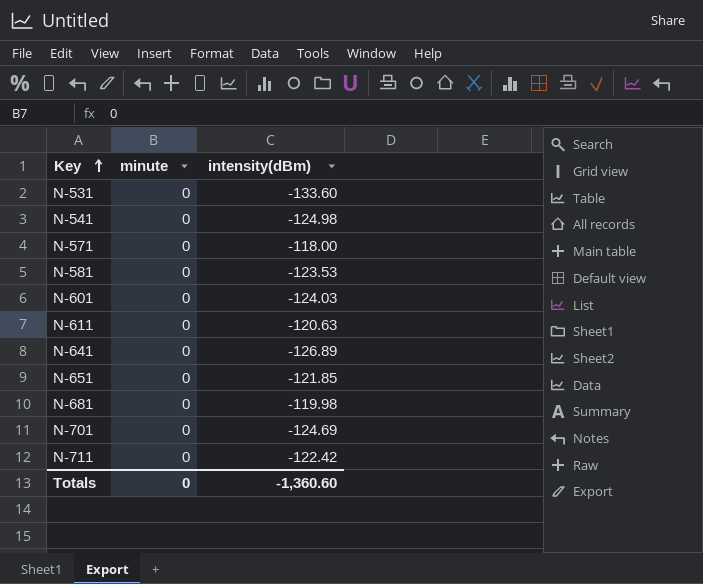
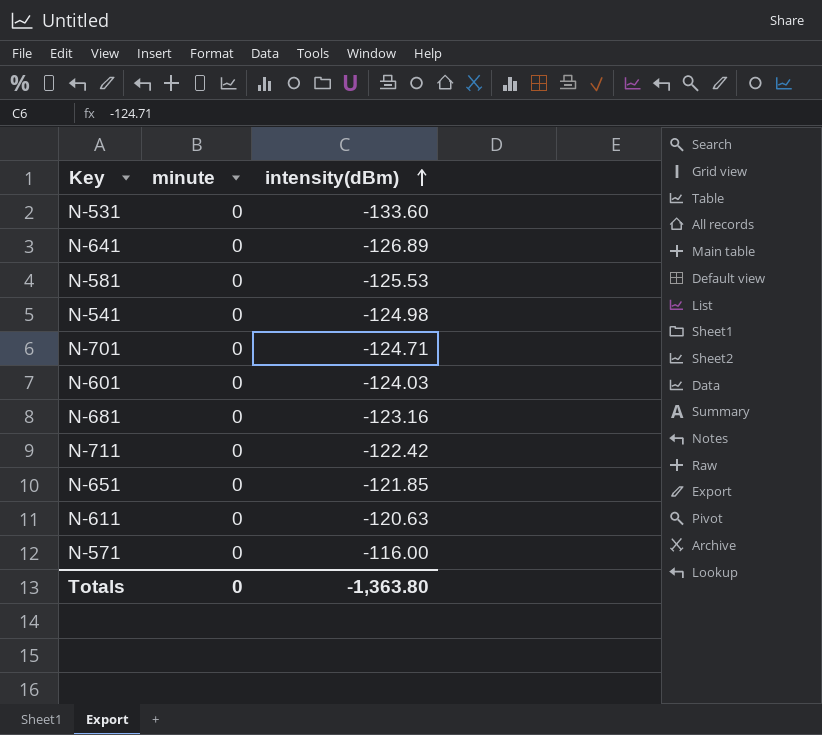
row order: Key ascending -> intensity(dBm) ascending
N-581 | intensity(dBm): -123.53 -> -125.53
N-701 | intensity(dBm): -124.69 -> -124.71
N-681 | intensity(dBm): -119.98 -> -123.16
N-571 | intensity(dBm): -118.00 -> -116.00
Totals | intensity(dBm): -1,360.60 -> -1,363.80

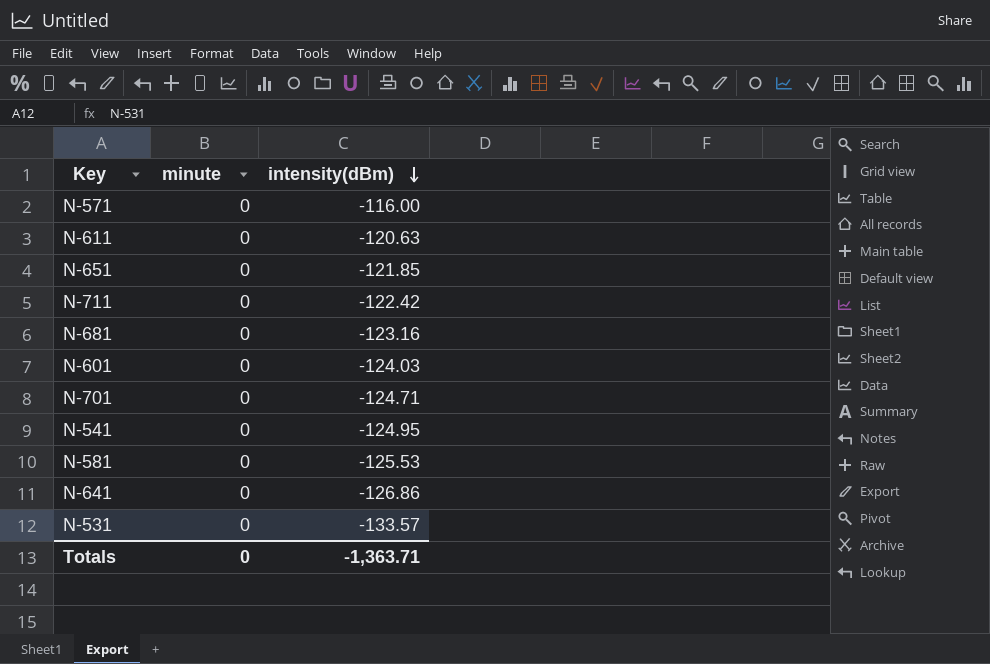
row order: intensity(dBm) ascending -> intensity(dBm) descending
N-541 | intensity(dBm): -124.98 -> -124.95
N-641 | intensity(dBm): -126.89 -> -126.86
N-531 | intensity(dBm): -133.60 -> -133.57
Totals | intensity(dBm): -1,363.80 -> -1,363.71

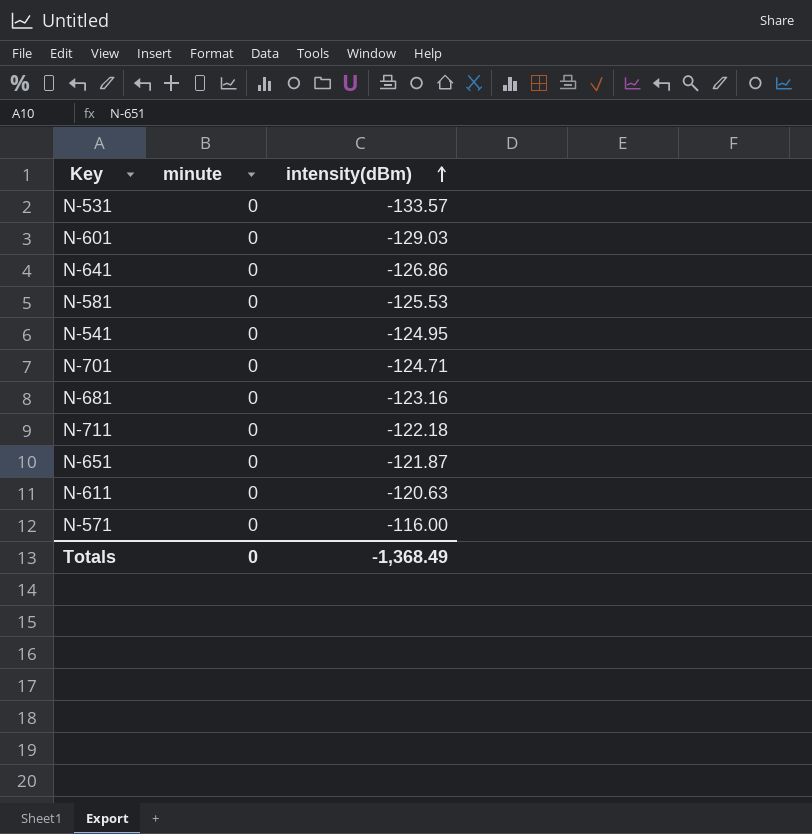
row order: intensity(dBm) descending -> intensity(dBm) ascending
N-601 | intensity(dBm): -124.03 -> -129.03
N-711 | intensity(dBm): -122.42 -> -122.18
N-651 | intensity(dBm): -121.85 -> -121.87
Totals | intensity(dBm): -1,363.71 -> -1,368.49

